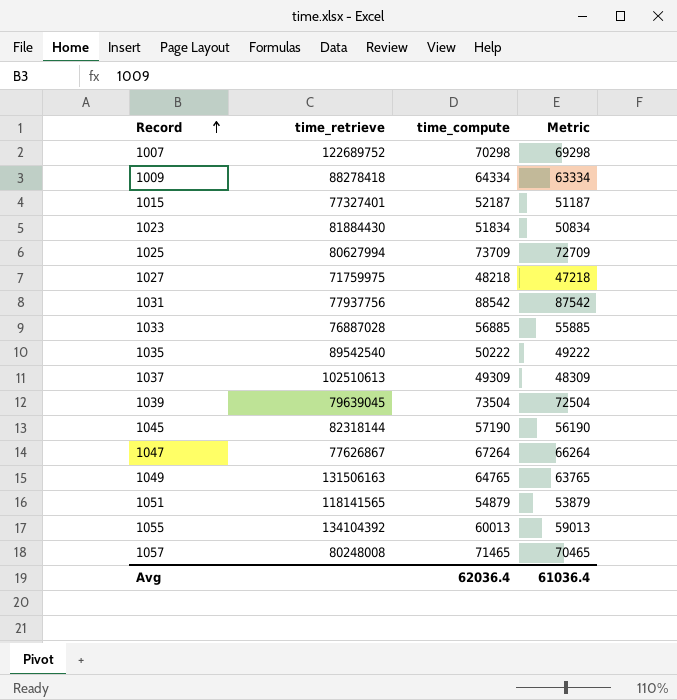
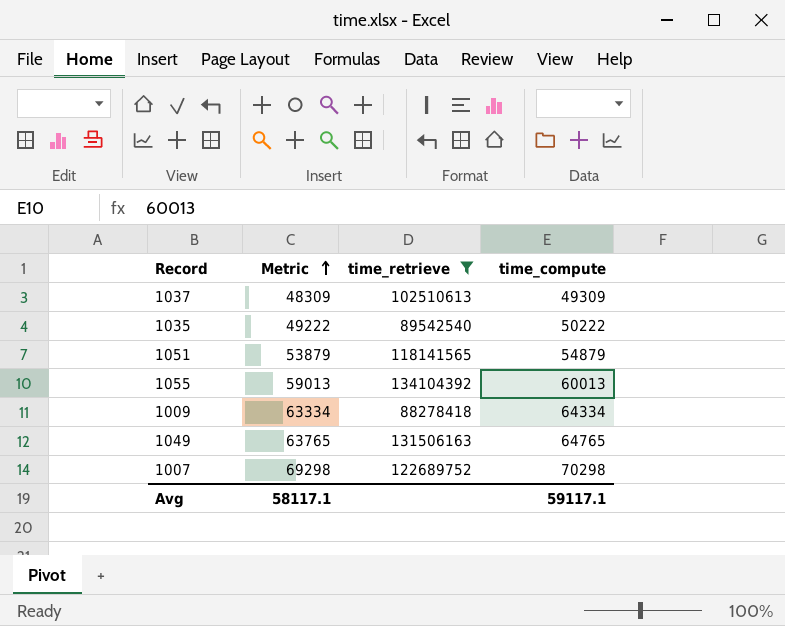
filter: none -> time_retrieve >= 88278418
row order: Record ascending -> Metric ascending
column Metric | position: 4 -> 2
Avg | Metric: 61036.4 -> 58117.1
Avg | time_compute: 62036.4 -> 59117.1

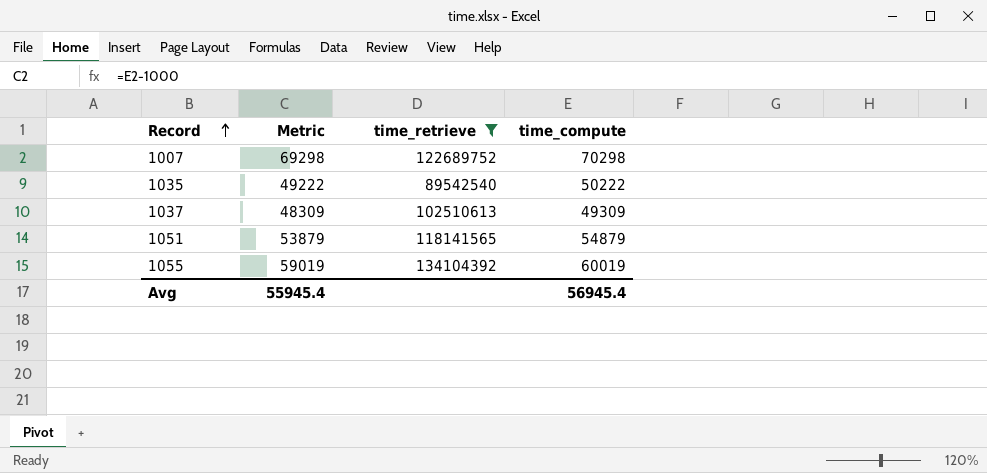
row order: Metric ascending -> Record ascending
row 1009: 63334 | 88278418 | 64334 -> none
row 1049: 63765 | 131506163 | 64765 -> none
1055 | Metric: 59013 -> 59019
1055 | time_compute: 60013 -> 60019
Avg | Metric: 58117.1 -> 55945.4
Avg | time_compute: 59117.1 -> 56945.4

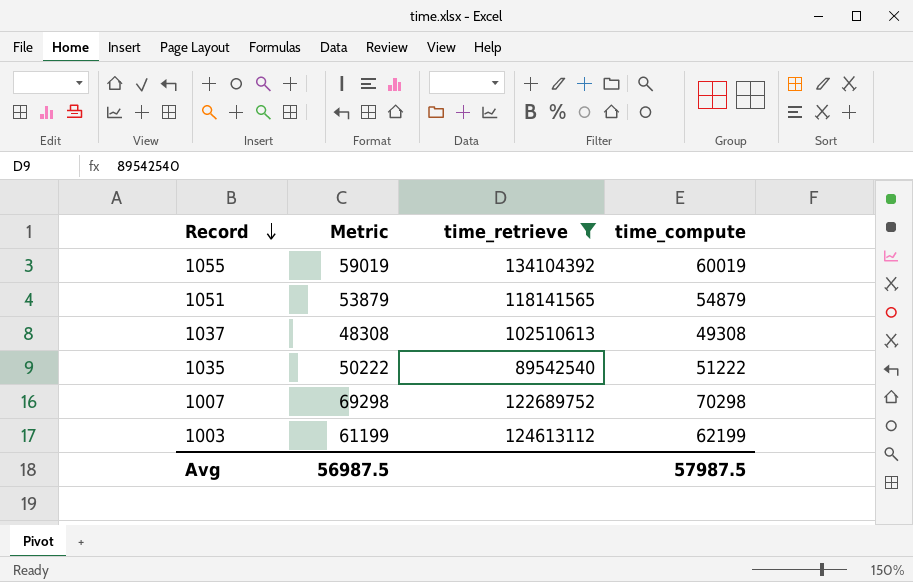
row order: Record ascending -> Record descending
1037 | Metric: 48309 -> 48308
1037 | time_compute: 49309 -> 49308
1035 | Metric: 49222 -> 50222
1035 | time_compute: 50222 -> 51222
row 1003: none -> 61199 | 124613112 | 62199
Avg | Metric: 55945.4 -> 56987.5
Avg | time_compute: 56945.4 -> 57987.5

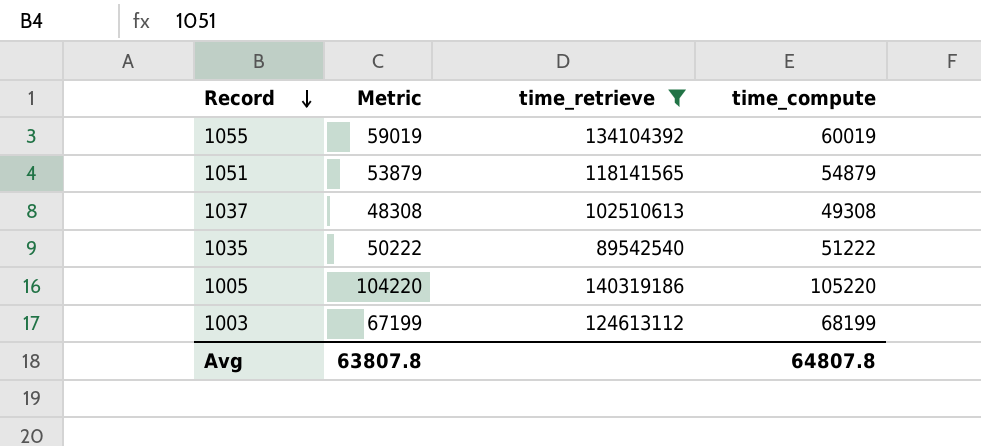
row 1007: 69298 | 122689752 | 70298 -> none
row 1005: none -> 104220 | 140319186 | 105220
1003 | Metric: 61199 -> 67199
1003 | time_compute: 62199 -> 68199
Avg | Metric: 56987.5 -> 63807.8
Avg | time_compute: 57987.5 -> 64807.8

